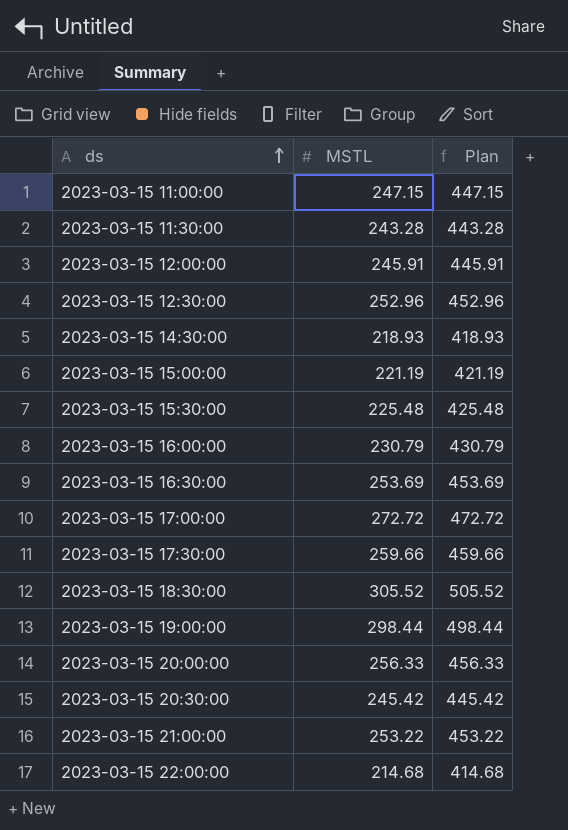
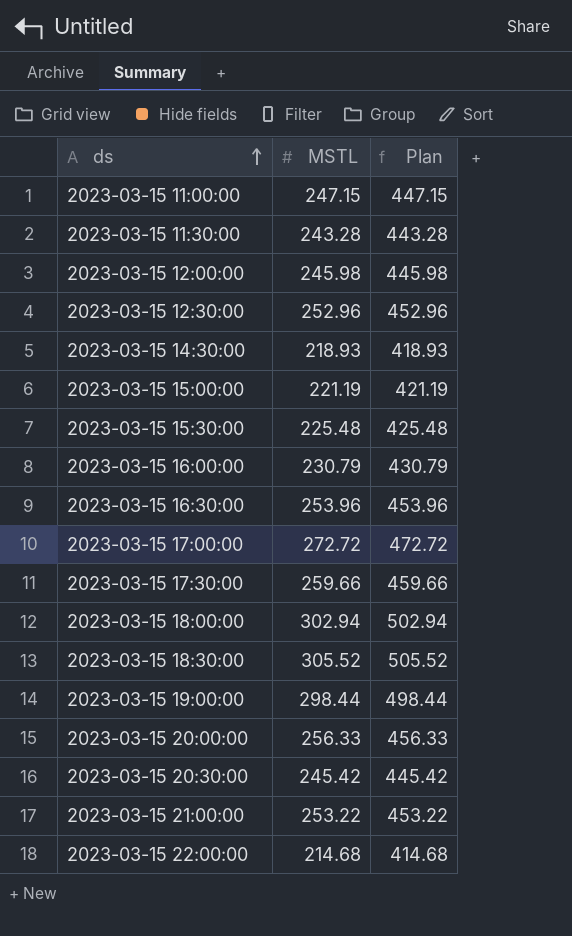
2023-03-15 12:00:00 | MSTL: 245.91 -> 245.98
2023-03-15 12:00:00 | Plan: 445.91 -> 445.98
2023-03-15 16:30:00 | MSTL: 253.69 -> 253.96
2023-03-15 16:30:00 | Plan: 453.69 -> 453.96
row 2023-03-15 18:00:00: none -> 302.94 | 502.94

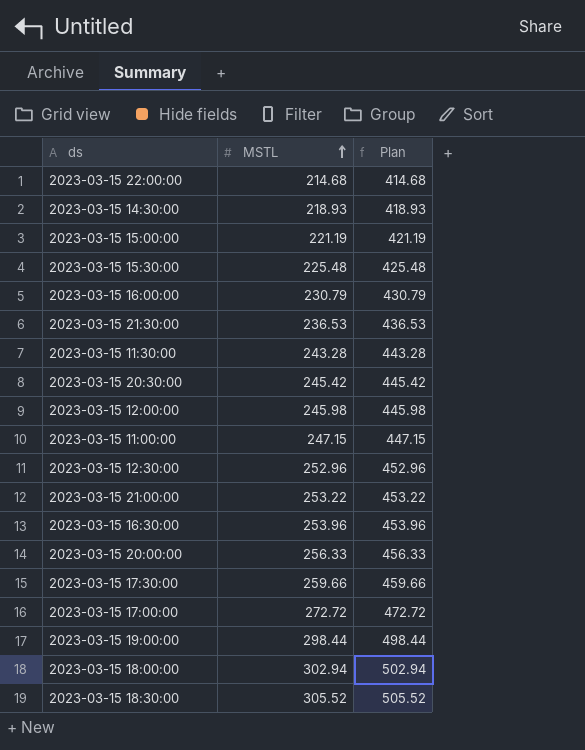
row order: ds ascending -> MSTL ascending
row 2023-03-15 21:30:00: none -> 236.53 | 436.53

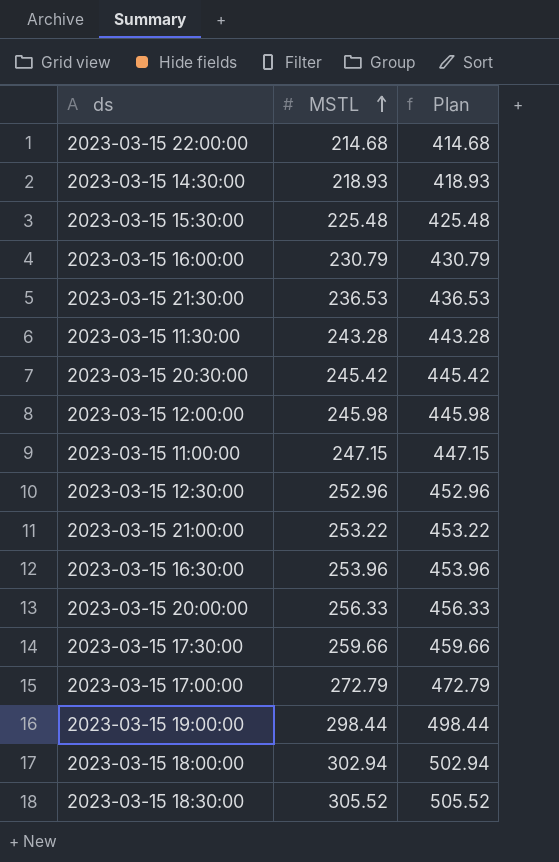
row 2023-03-15 15:00:00: 221.19 | 421.19 -> none
2023-03-15 17:00:00 | MSTL: 272.72 -> 272.79
2023-03-15 17:00:00 | Plan: 472.72 -> 472.79

